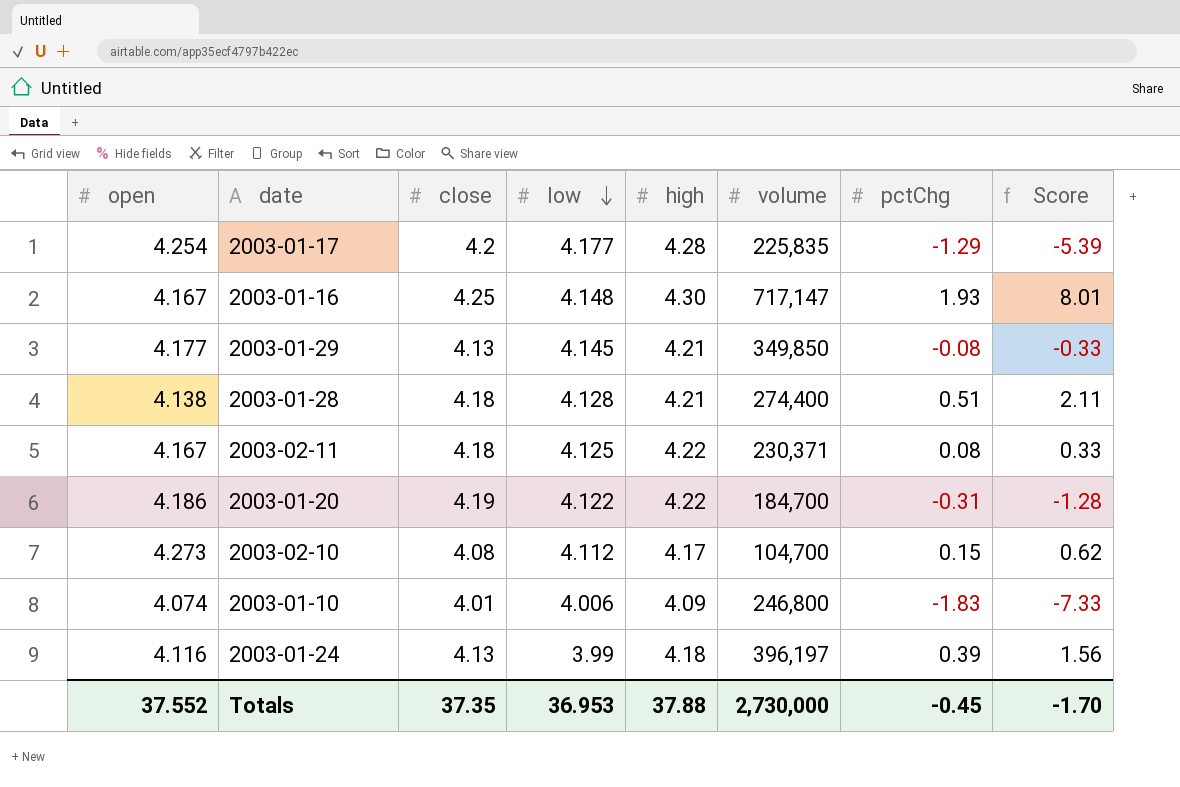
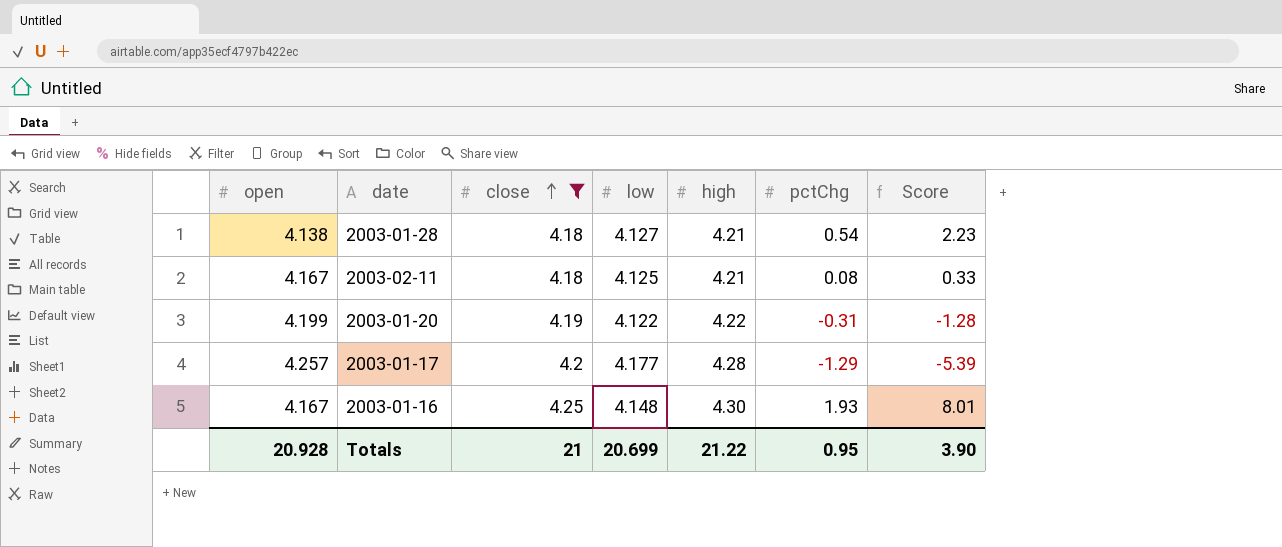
filter: none -> close >= 4.18
row order: low descending -> close ascending
column volume | position: 6 -> none
2003-01-28 | low: 4.128 -> 4.127
2003-01-28 | pctChg: 0.51 -> 0.54
2003-01-28 | Score: 2.11 -> 2.23
2003-02-11 | high: 4.22 -> 4.21
2003-01-20 | open: 4.186 -> 4.199
2003-01-17 | open: 4.254 -> 4.257
Totals | open: 37.552 -> 20.928
Totals | close: 37.35 -> 21
Totals | low: 36.953 -> 20.699
Totals | high: 37.88 -> 21.22
Totals | pctChg: -0.45 -> 0.95
Totals | Score: -1.70 -> 3.90

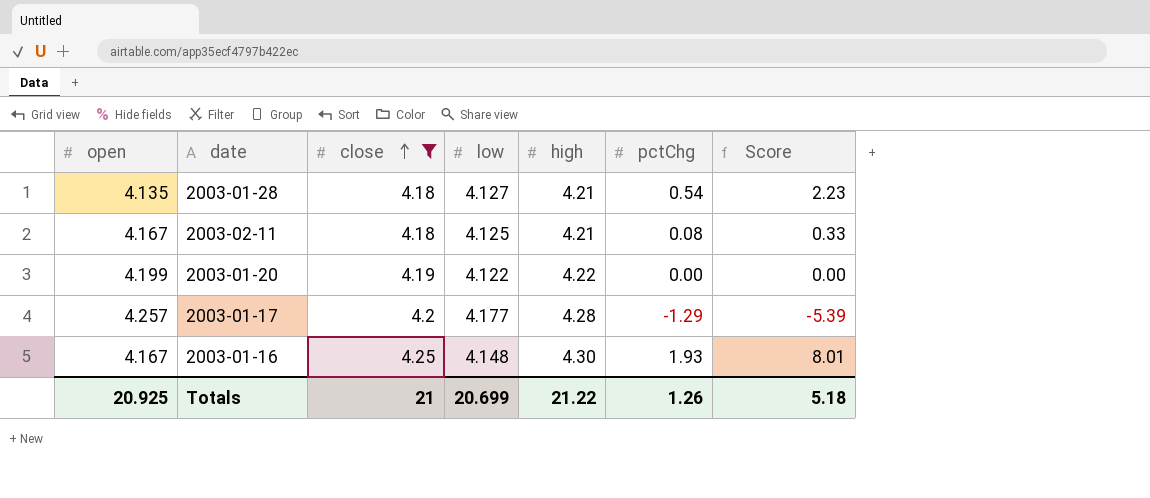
2003-01-28 | open: 4.138 -> 4.135
2003-01-20 | pctChg: -0.31 -> 0.00
2003-01-20 | Score: -1.28 -> 0.00
Totals | open: 20.928 -> 20.925
Totals | pctChg: 0.95 -> 1.26
Totals | Score: 3.90 -> 5.18

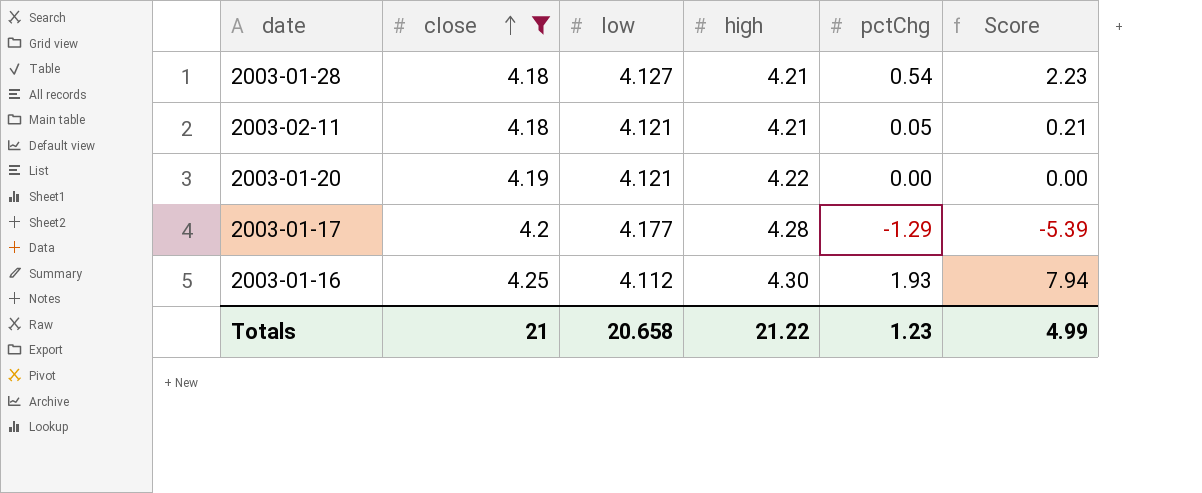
column open | position: 1 -> none
2003-02-11 | low: 4.125 -> 4.121
2003-02-11 | pctChg: 0.08 -> 0.05
2003-02-11 | Score: 0.33 -> 0.21
2003-01-20 | low: 4.122 -> 4.121
2003-01-16 | low: 4.148 -> 4.112
2003-01-16 | Score: 8.01 -> 7.94
Totals | low: 20.699 -> 20.658
Totals | pctChg: 1.26 -> 1.23
Totals | Score: 5.18 -> 4.99

